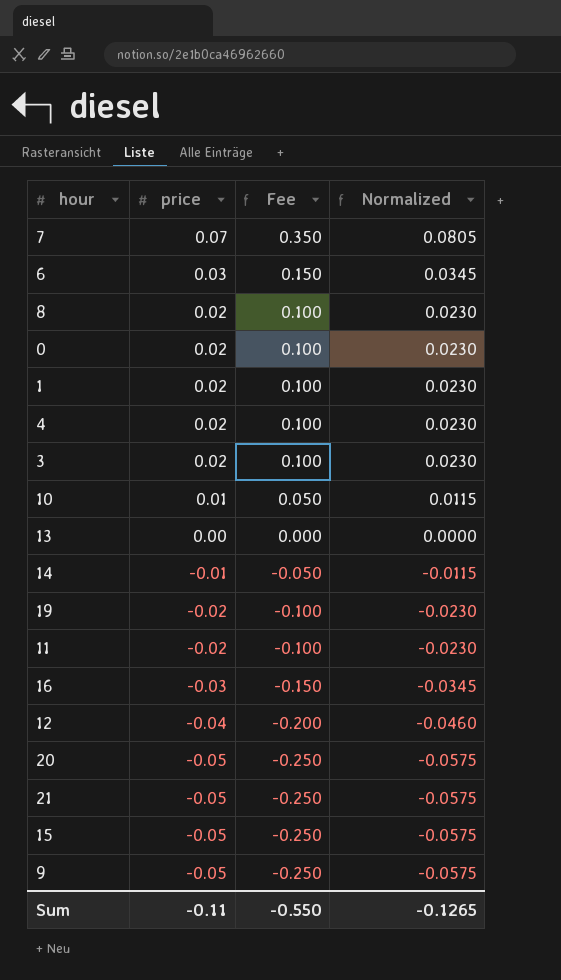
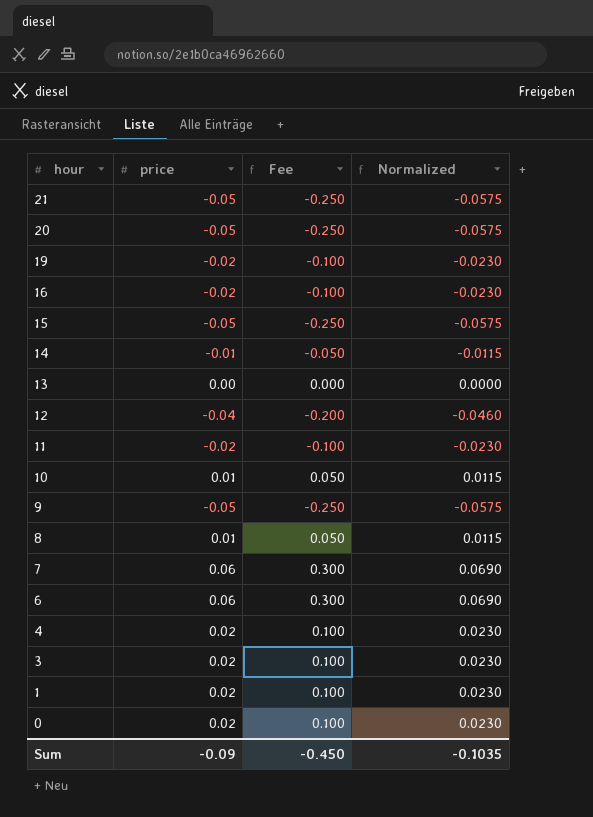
row order: price descending -> hour descending
16 | price: -0.03 -> -0.02
16 | Fee: -0.150 -> -0.100
16 | Normalized: -0.0345 -> -0.0230
8 | price: 0.02 -> 0.01
8 | Fee: 0.100 -> 0.050
8 | Normalized: 0.0230 -> 0.0115
7 | price: 0.07 -> 0.06
7 | Fee: 0.350 -> 0.300
7 | Normalized: 0.0805 -> 0.0690
6 | price: 0.03 -> 0.06
6 | Fee: 0.150 -> 0.300
6 | Normalized: 0.0345 -> 0.0690
Sum | price: -0.11 -> -0.09
Sum | Fee: -0.550 -> -0.450
Sum | Normalized: -0.1265 -> -0.1035

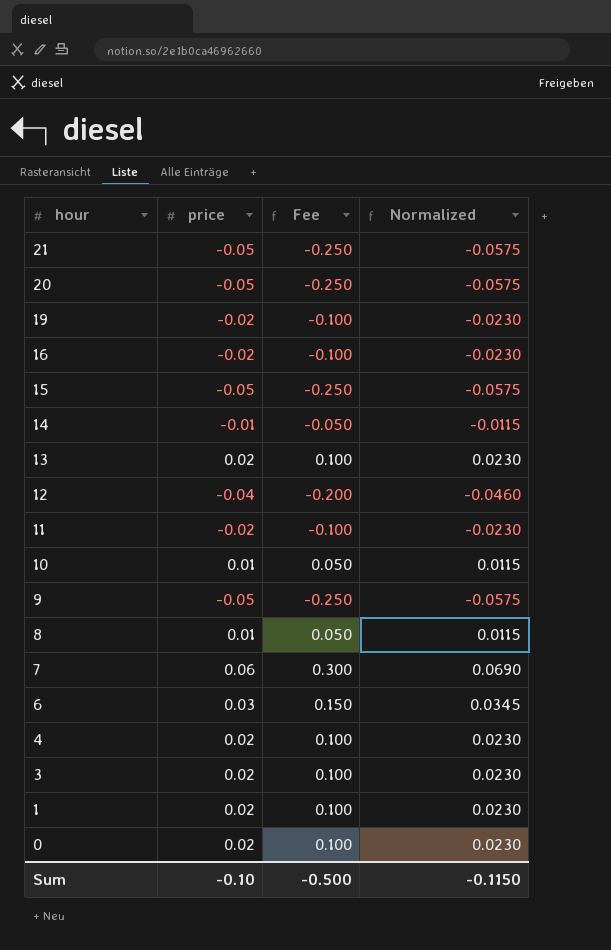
13 | price: 0.00 -> 0.02
13 | Fee: 0.000 -> 0.100
13 | Normalized: 0.0000 -> 0.0230
6 | price: 0.06 -> 0.03
6 | Fee: 0.300 -> 0.150
6 | Normalized: 0.0690 -> 0.0345
Sum | price: -0.09 -> -0.10
Sum | Fee: -0.450 -> -0.500
Sum | Normalized: -0.1035 -> -0.1150

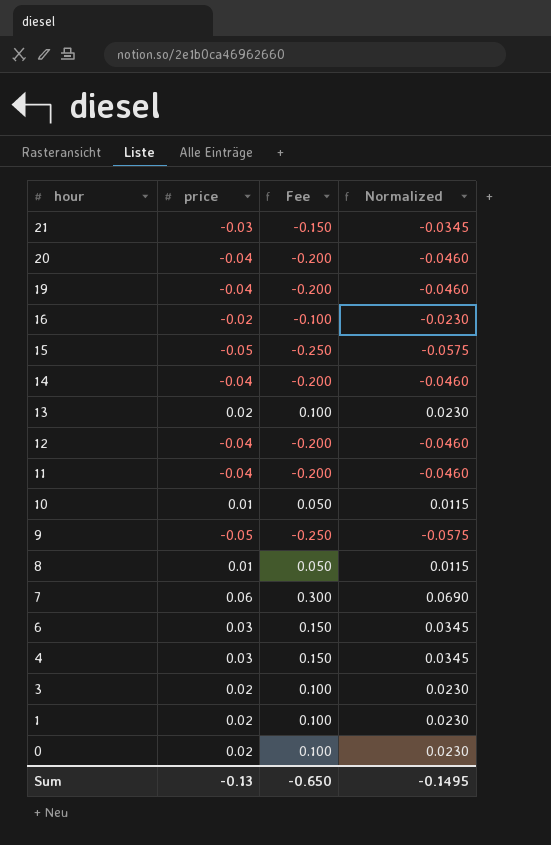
21 | price: -0.05 -> -0.03
21 | Fee: -0.250 -> -0.150
21 | Normalized: -0.0575 -> -0.0345
20 | price: -0.05 -> -0.04
20 | Fee: -0.250 -> -0.200
20 | Normalized: -0.0575 -> -0.0460
19 | price: -0.02 -> -0.04
19 | Fee: -0.100 -> -0.200
19 | Normalized: -0.0230 -> -0.0460
14 | price: -0.01 -> -0.04
14 | Fee: -0.050 -> -0.200
14 | Normalized: -0.0115 -> -0.0460
11 | price: -0.02 -> -0.04
11 | Fee: -0.100 -> -0.200
11 | Normalized: -0.0230 -> -0.0460
4 | price: 0.02 -> 0.03
4 | Fee: 0.100 -> 0.150
4 | Normalized: 0.0230 -> 0.0345
Sum | price: -0.10 -> -0.13
Sum | Fee: -0.500 -> -0.650
Sum | Normalized: -0.1150 -> -0.1495

